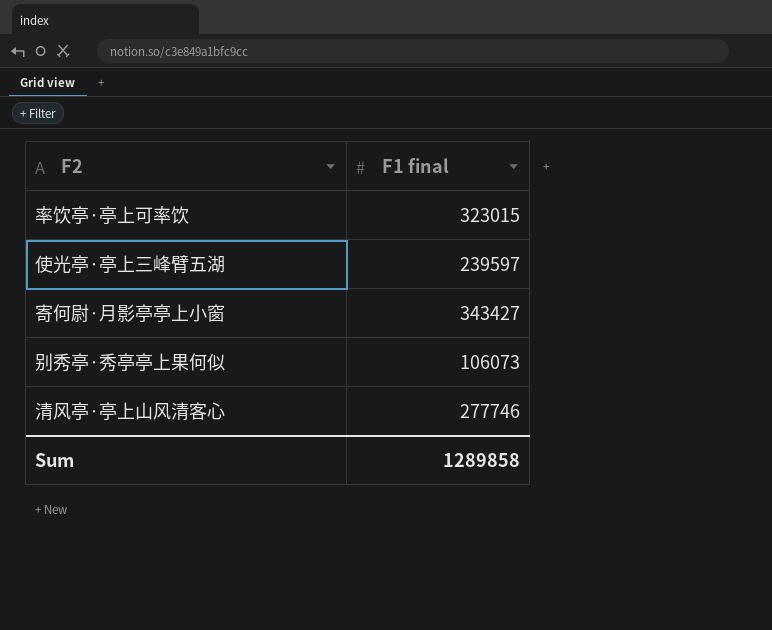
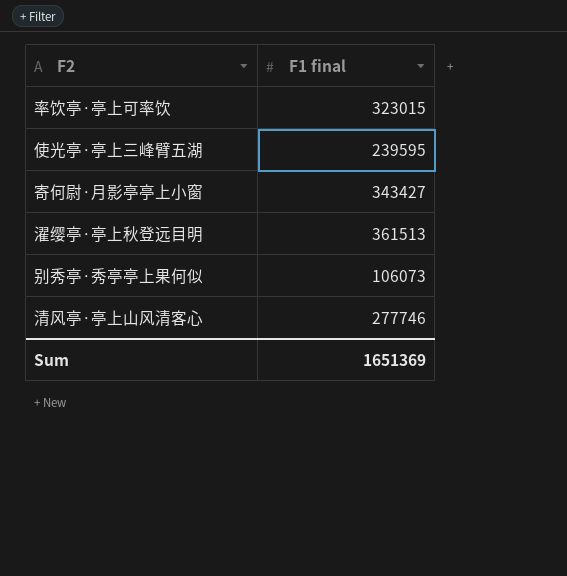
使光亭·亭上三峰臂五湖 | F1 final: 239597 -> 239595
row 濯缨亭·亭上秋登远目明: none -> 361513
Sum | F1 final: 1289858 -> 1651369

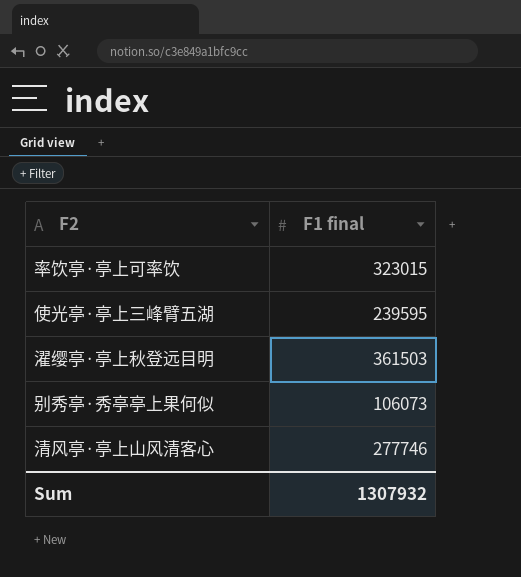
row 寄何尉·月影亭亭上小窗: 343427 -> none
濯缨亭·亭上秋登远目明 | F1 final: 361513 -> 361503
Sum | F1 final: 1651369 -> 1307932

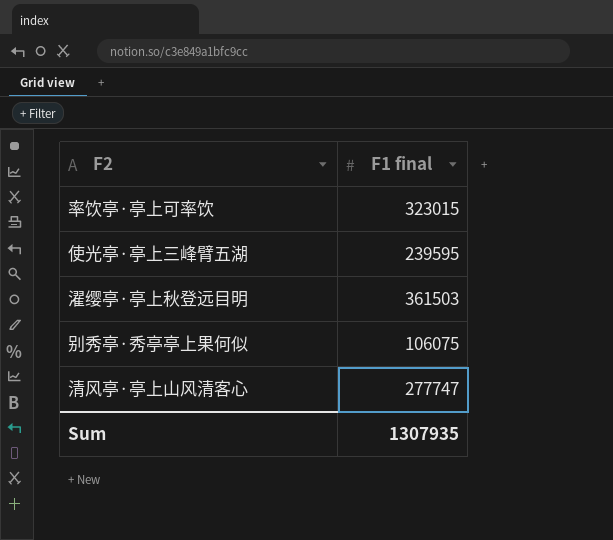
别秀亭·秀亭亭上果何似 | F1 final: 106073 -> 106075
清风亭·亭上山风清客心 | F1 final: 277746 -> 277747
Sum | F1 final: 1307932 -> 1307935

